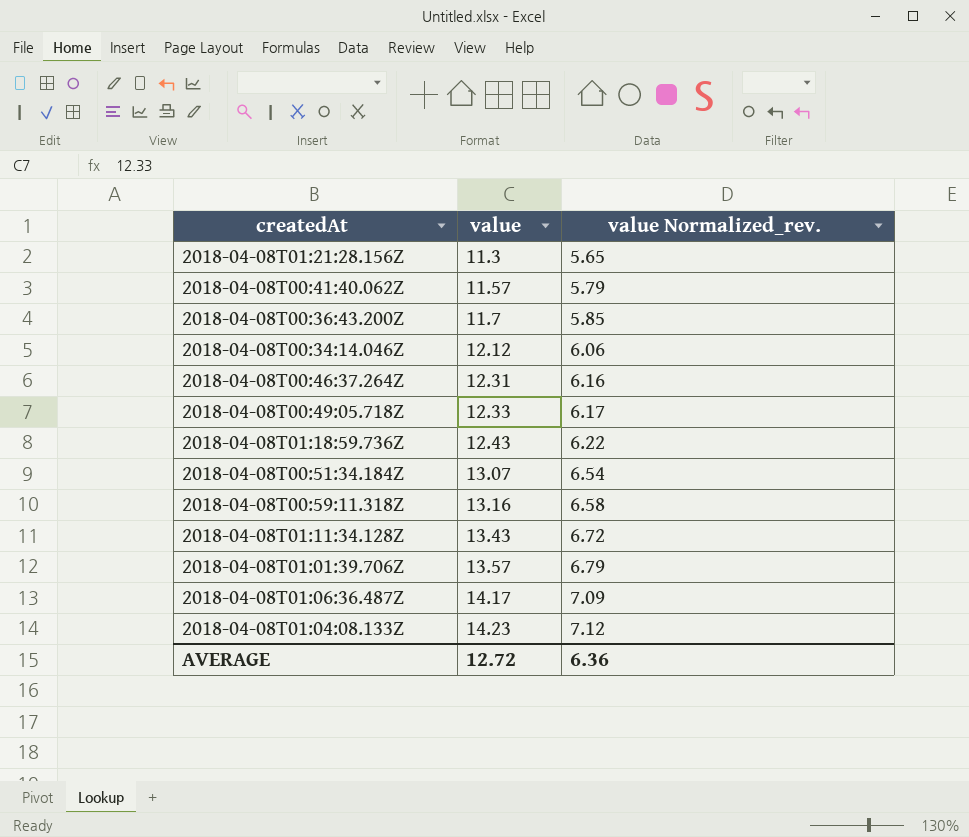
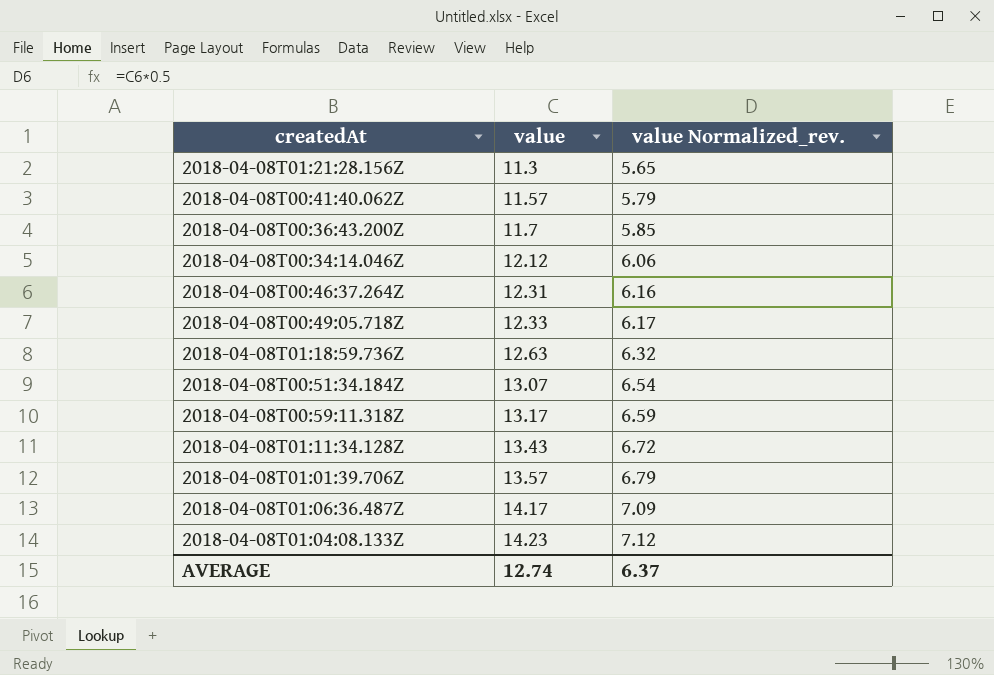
2018-04-08T01:18:59.736Z | value: 12.43 -> 12.63
2018-04-08T01:18:59.736Z | value Normalized_rev.: 6.22 -> 6.32
2018-04-08T00:59:11.318Z | value: 13.16 -> 13.17
2018-04-08T00:59:11.318Z | value Normalized_rev.: 6.58 -> 6.59
AVERAGE | value: 12.72 -> 12.74
AVERAGE | value Normalized_rev.: 6.36 -> 6.37

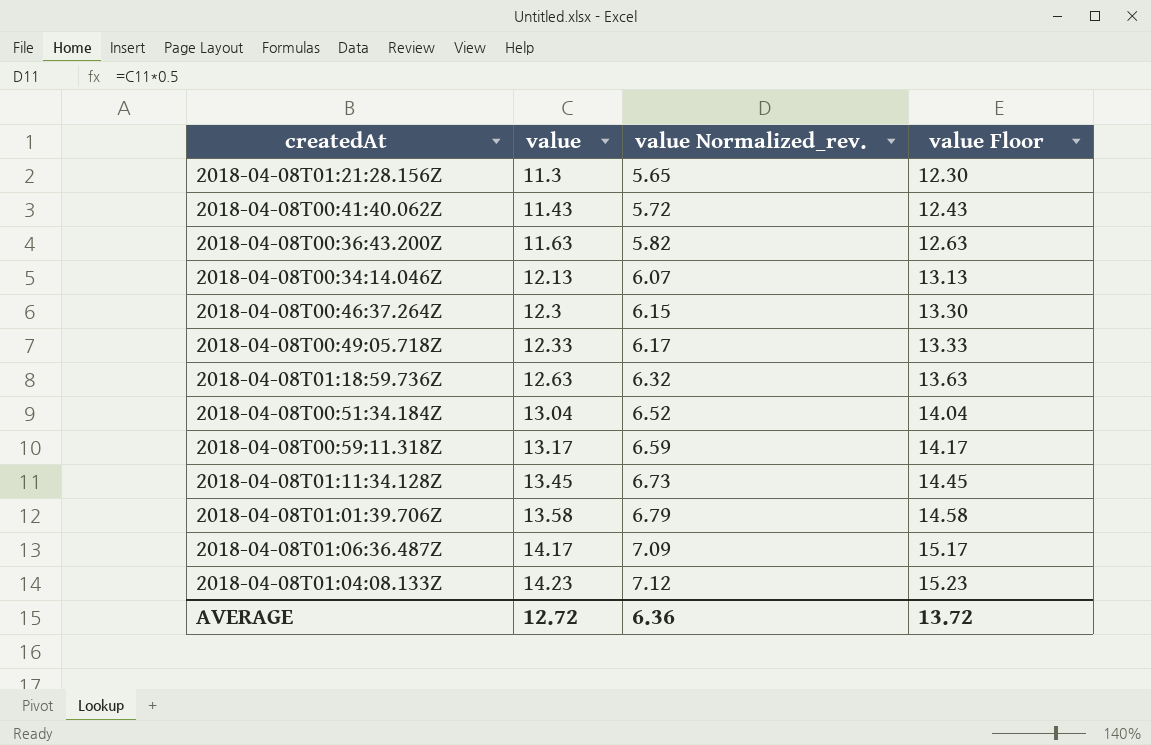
column value Floor | formula: none -> [value] + 1
2018-04-08T00:41:40.062Z | value: 11.57 -> 11.43
2018-04-08T00:41:40.062Z | value Normalized_rev.: 5.79 -> 5.72
2018-04-08T00:36:43.200Z | value: 11.7 -> 11.63
2018-04-08T00:36:43.200Z | value Normalized_rev.: 5.85 -> 5.82
2018-04-08T00:34:14.046Z | value: 12.12 -> 12.13
2018-04-08T00:34:14.046Z | value Normalized_rev.: 6.06 -> 6.07
2018-04-08T00:46:37.264Z | value: 12.31 -> 12.3
2018-04-08T00:46:37.264Z | value Normalized_rev.: 6.16 -> 6.15
2018-04-08T00:51:34.184Z | value: 13.07 -> 13.04
2018-04-08T00:51:34.184Z | value Normalized_rev.: 6.54 -> 6.52
2018-04-08T01:11:34.128Z | value: 13.43 -> 13.45
2018-04-08T01:11:34.128Z | value Normalized_rev.: 6.72 -> 6.73
2018-04-08T01:01:39.706Z | value: 13.57 -> 13.58
AVERAGE | value: 12.74 -> 12.72
AVERAGE | value Normalized_rev.: 6.37 -> 6.36

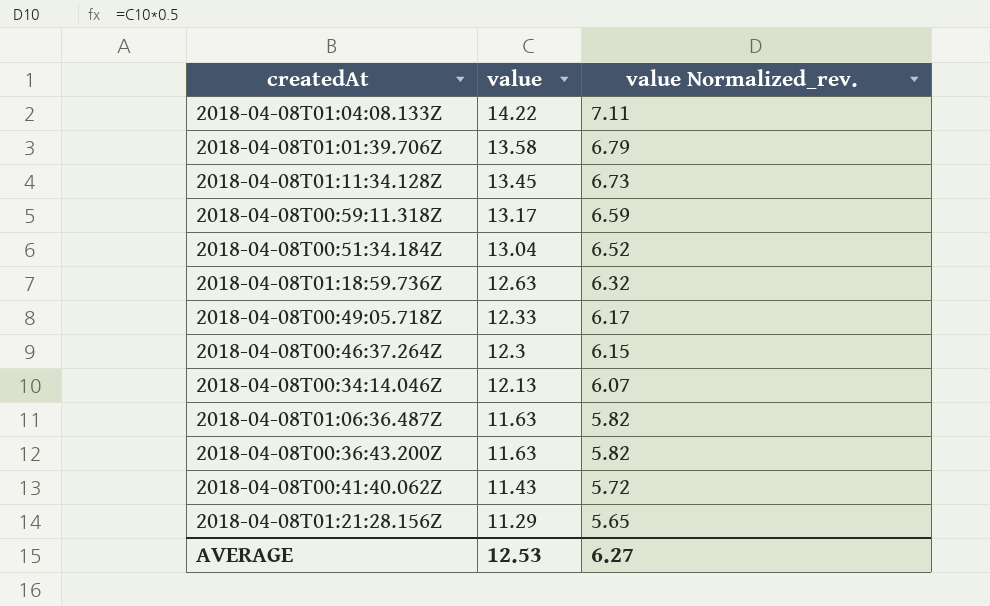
row order: value ascending -> value descending
column value Floor | formula: [value] + 1 -> none
2018-04-08T01:04:08.133Z | value: 14.23 -> 14.22
2018-04-08T01:04:08.133Z | value Normalized_rev.: 7.12 -> 7.11
2018-04-08T01:06:36.487Z | value: 14.17 -> 11.63
2018-04-08T01:06:36.487Z | value Normalized_rev.: 7.09 -> 5.82
2018-04-08T01:21:28.156Z | value: 11.3 -> 11.29
AVERAGE | value: 12.72 -> 12.53
AVERAGE | value Normalized_rev.: 6.36 -> 6.27

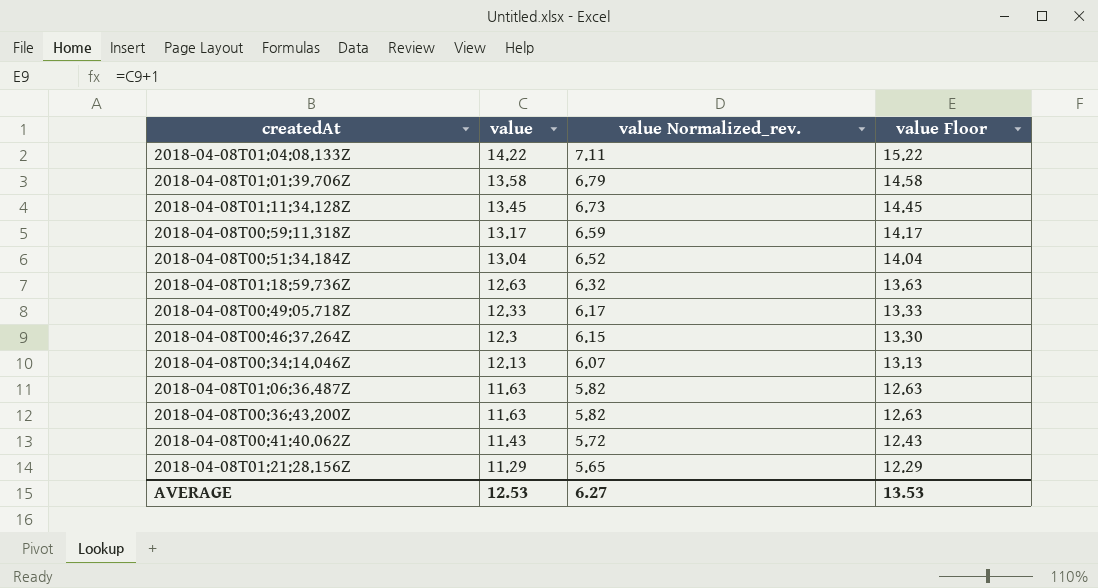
column value Floor | formula: none -> [value] + 1

